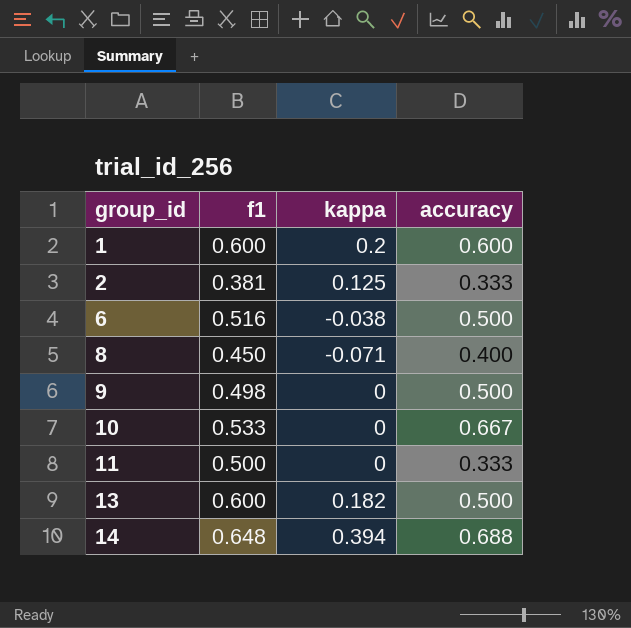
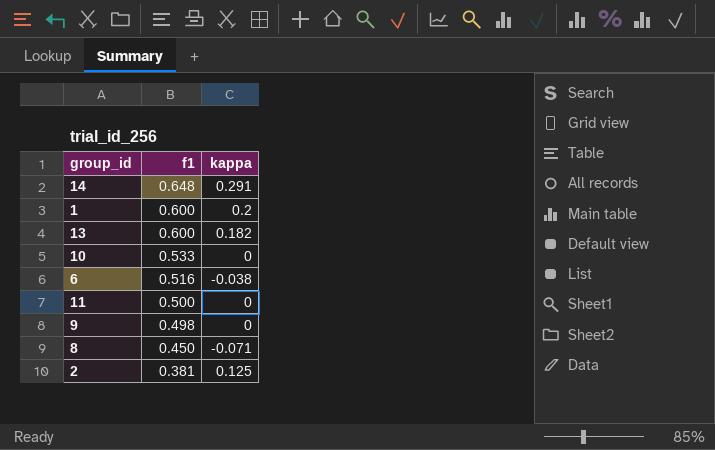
row order: group_id ascending -> f1 descending
column accuracy | position: 4 -> none
14 | kappa: 0.394 -> 0.291

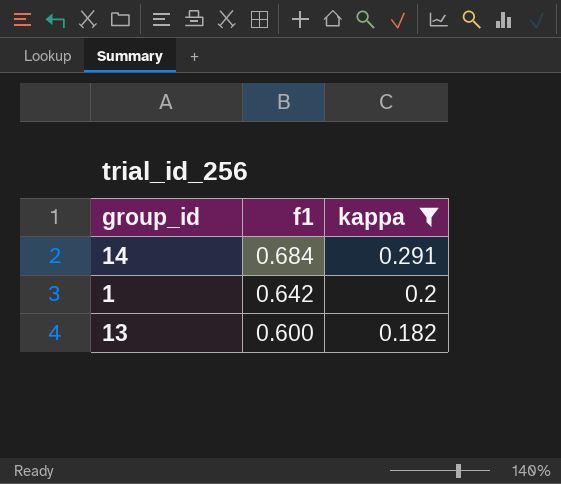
filter: none -> kappa >= 0.182
14 | f1: 0.648 -> 0.684
1 | f1: 0.600 -> 0.642

